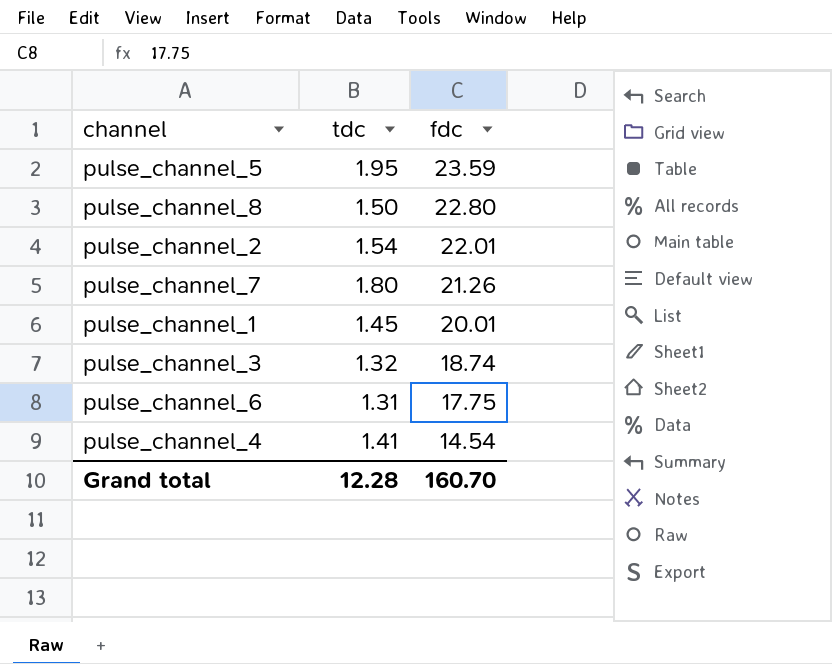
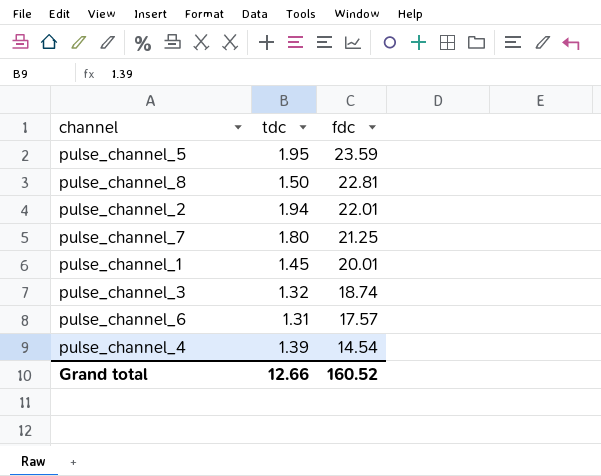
pulse_channel_8 | fdc: 22.80 -> 22.81
pulse_channel_2 | tdc: 1.54 -> 1.94
pulse_channel_7 | fdc: 21.26 -> 21.25
pulse_channel_6 | fdc: 17.75 -> 17.57
pulse_channel_4 | tdc: 1.41 -> 1.39
Grand total | tdc: 12.28 -> 12.66
Grand total | fdc: 160.70 -> 160.52

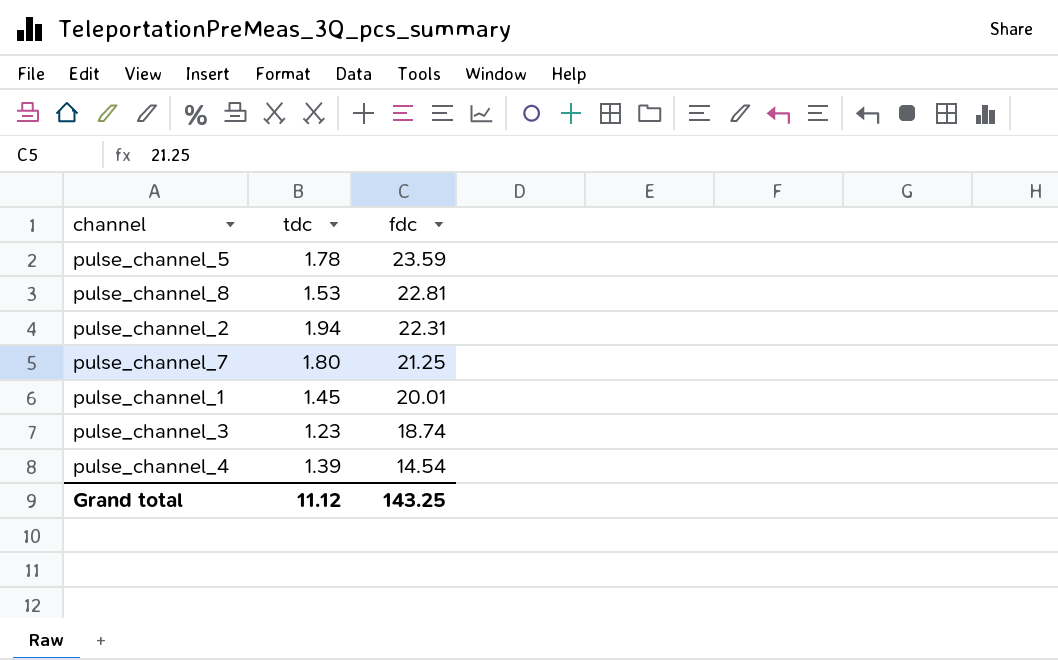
row pulse_channel_6: 1.31 | 17.57 -> none
pulse_channel_5 | tdc: 1.95 -> 1.78
pulse_channel_8 | tdc: 1.50 -> 1.53
pulse_channel_2 | fdc: 22.01 -> 22.31
pulse_channel_3 | tdc: 1.32 -> 1.23
Grand total | tdc: 12.66 -> 11.12
Grand total | fdc: 160.52 -> 143.25

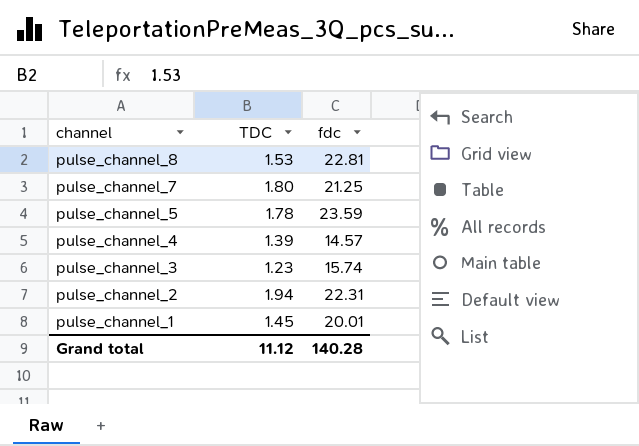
row order: fdc descending -> channel descending
column name: tdc -> TDC
pulse_channel_4 | fdc: 14.54 -> 14.57
pulse_channel_3 | fdc: 18.74 -> 15.74
Grand total | fdc: 143.25 -> 140.28

